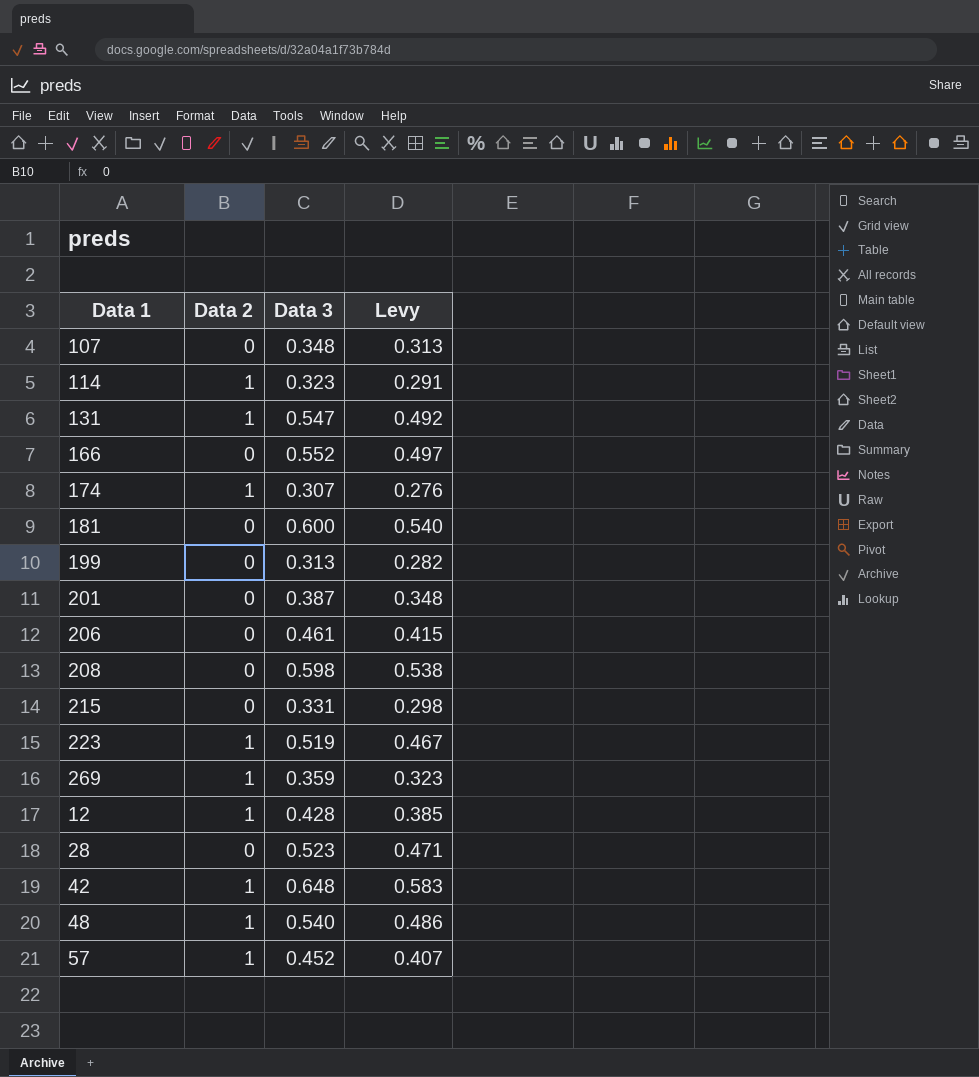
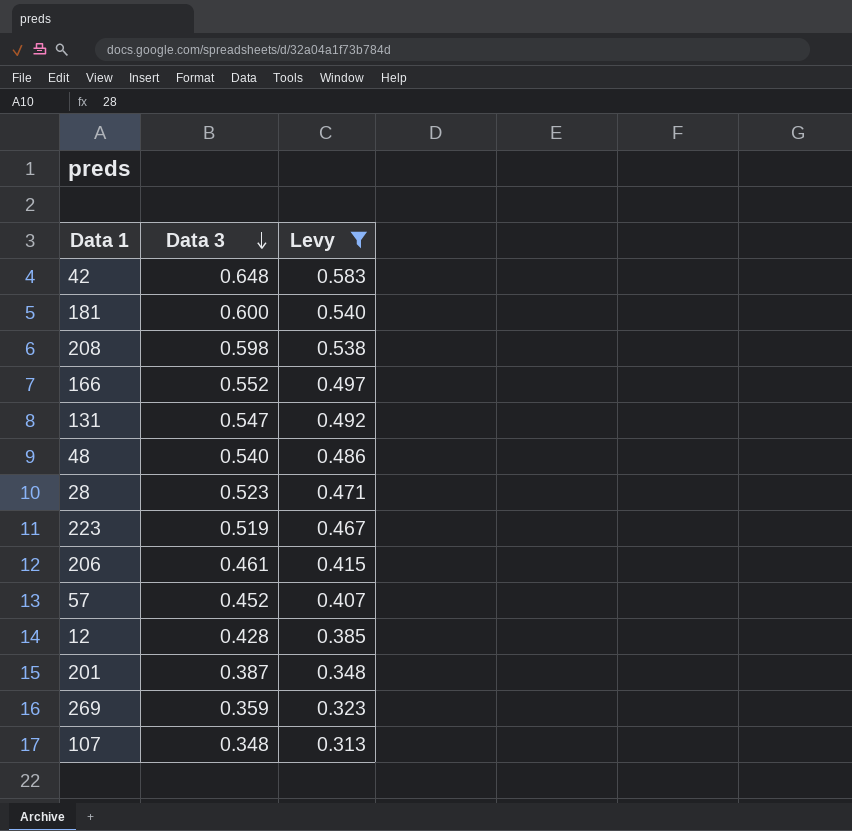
filter: none -> Levy >= 0.313
row order: none -> Data 3 descending
column Data 2 | position: 2 -> none

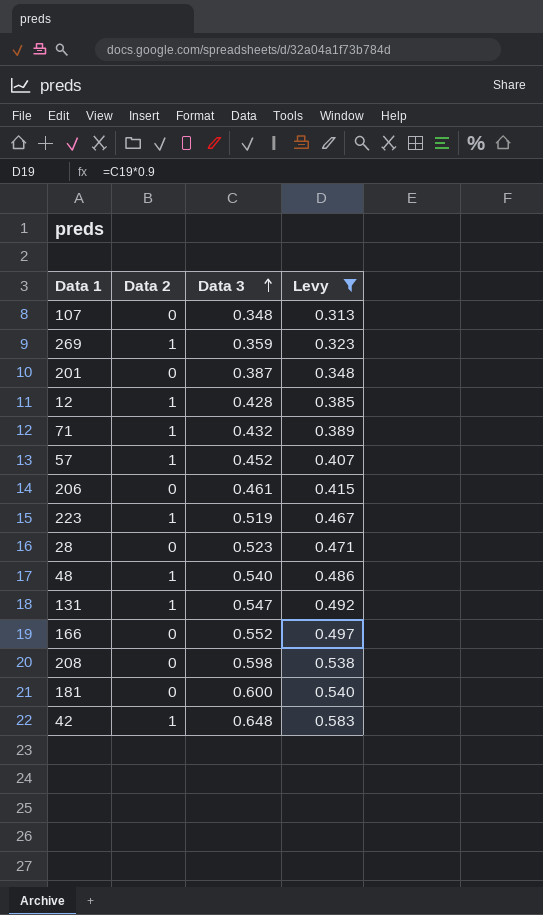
row order: Data 3 descending -> Data 3 ascending
column Data 2 | position: none -> 2
row 71: none -> 1 | 0.432 | 0.389

